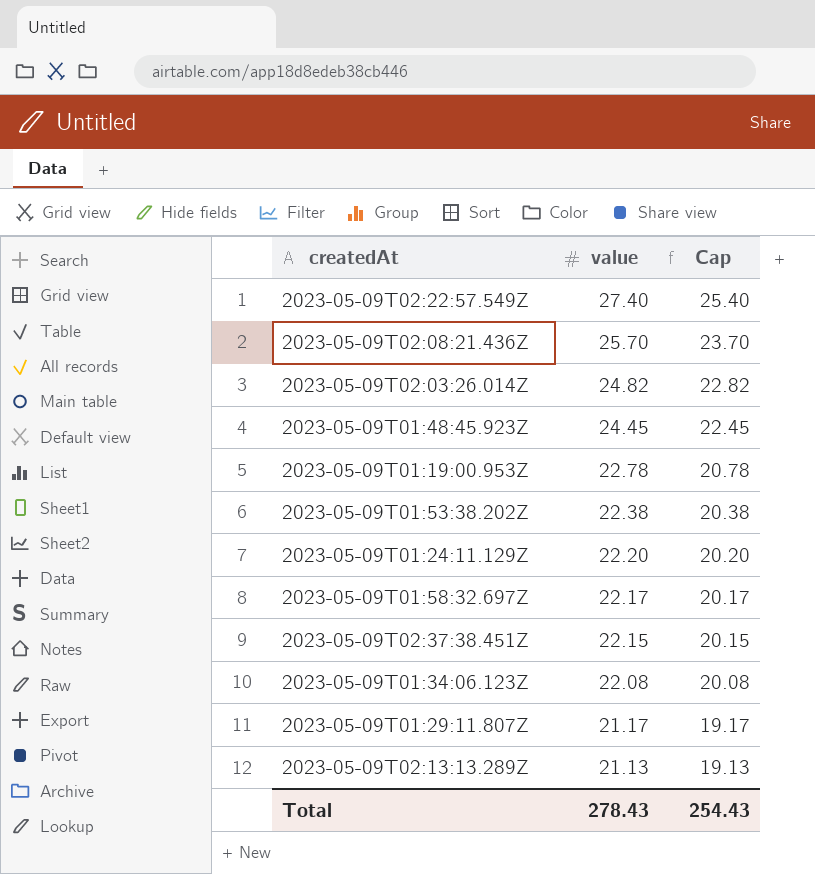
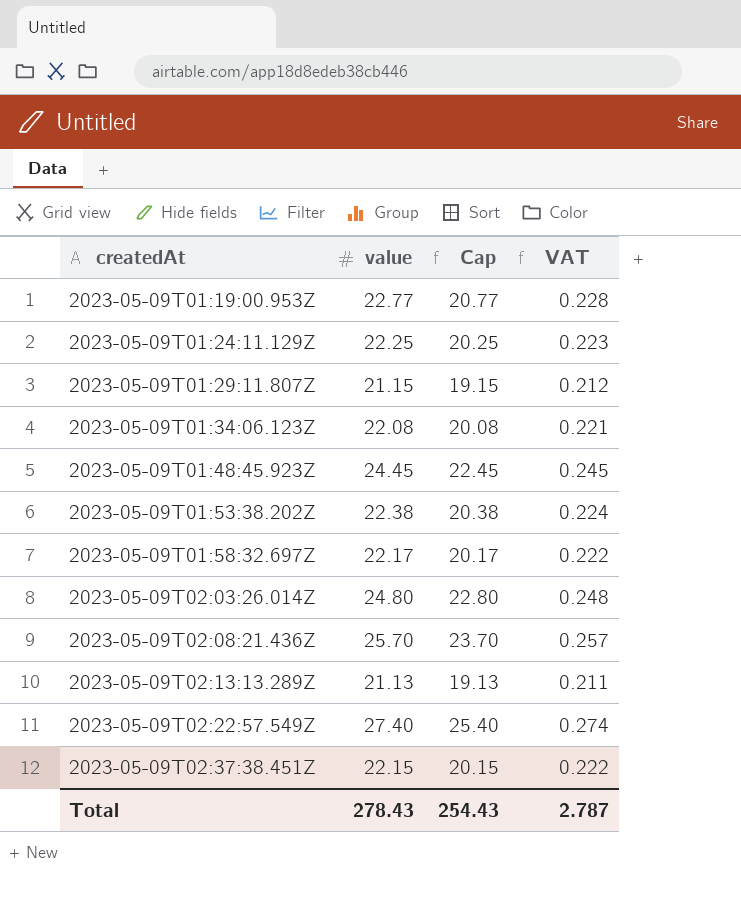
row order: value descending -> createdAt ascending
column VAT | formula: none -> [value] * 0.01
2023-05-09T01:19:00.953Z | value: 22.78 -> 22.77
2023-05-09T01:19:00.953Z | Cap: 20.78 -> 20.77
2023-05-09T01:24:11.129Z | value: 22.20 -> 22.25
2023-05-09T01:24:11.129Z | Cap: 20.20 -> 20.25
2023-05-09T01:29:11.807Z | value: 21.17 -> 21.15
2023-05-09T01:29:11.807Z | Cap: 19.17 -> 19.15
2023-05-09T02:03:26.014Z | value: 24.82 -> 24.80
2023-05-09T02:03:26.014Z | Cap: 22.82 -> 22.80

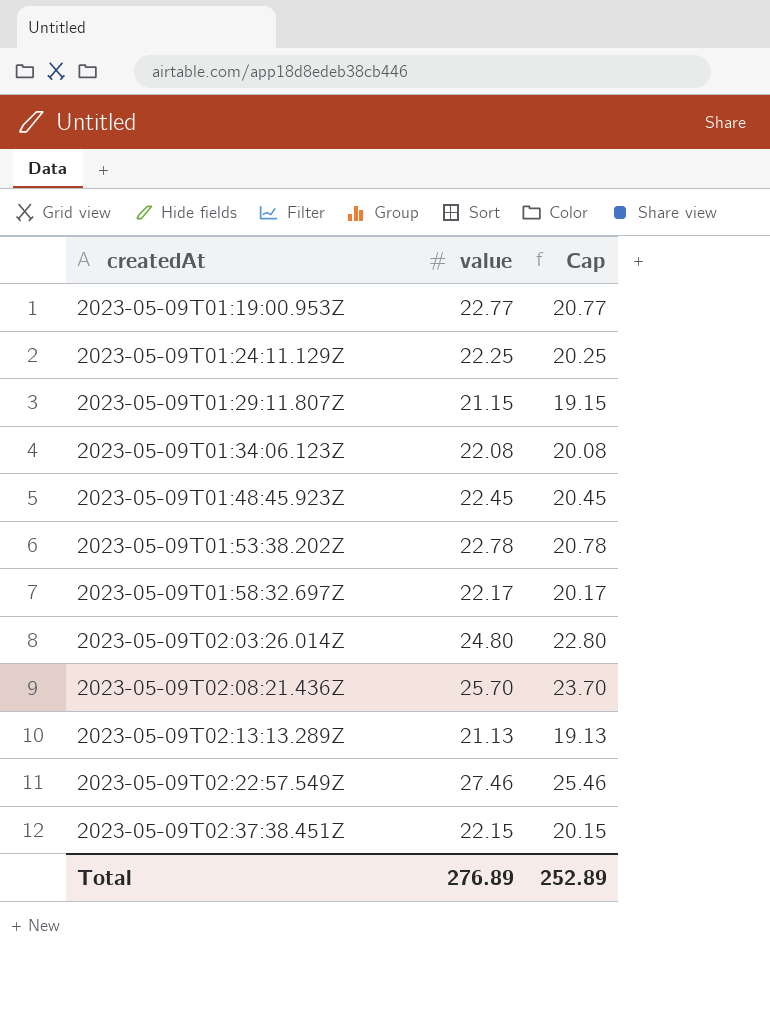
column VAT | formula: [value] * 0.01 -> none
2023-05-09T01:48:45.923Z | value: 24.45 -> 22.45
2023-05-09T01:48:45.923Z | Cap: 22.45 -> 20.45
2023-05-09T01:53:38.202Z | value: 22.38 -> 22.78
2023-05-09T01:53:38.202Z | Cap: 20.38 -> 20.78
2023-05-09T02:22:57.549Z | value: 27.40 -> 27.46
2023-05-09T02:22:57.549Z | Cap: 25.40 -> 25.46
Total | value: 278.43 -> 276.89
Total | Cap: 254.43 -> 252.89

